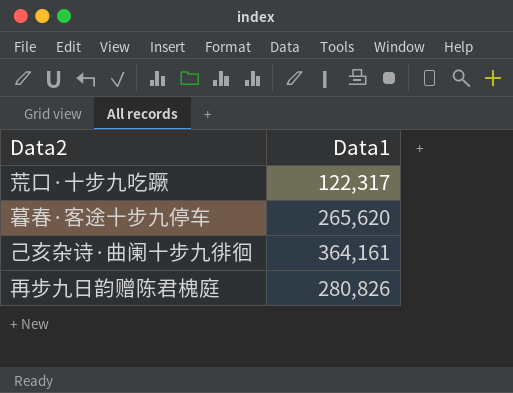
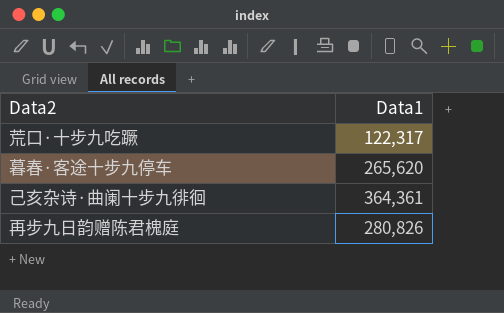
己亥杂诗·曲阑十步九徘徊 | Data1: 364,161 -> 364,361

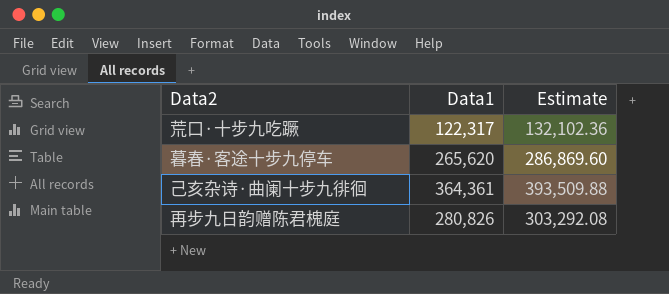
column Estimate | formula: none -> [Data1] * 1.08

